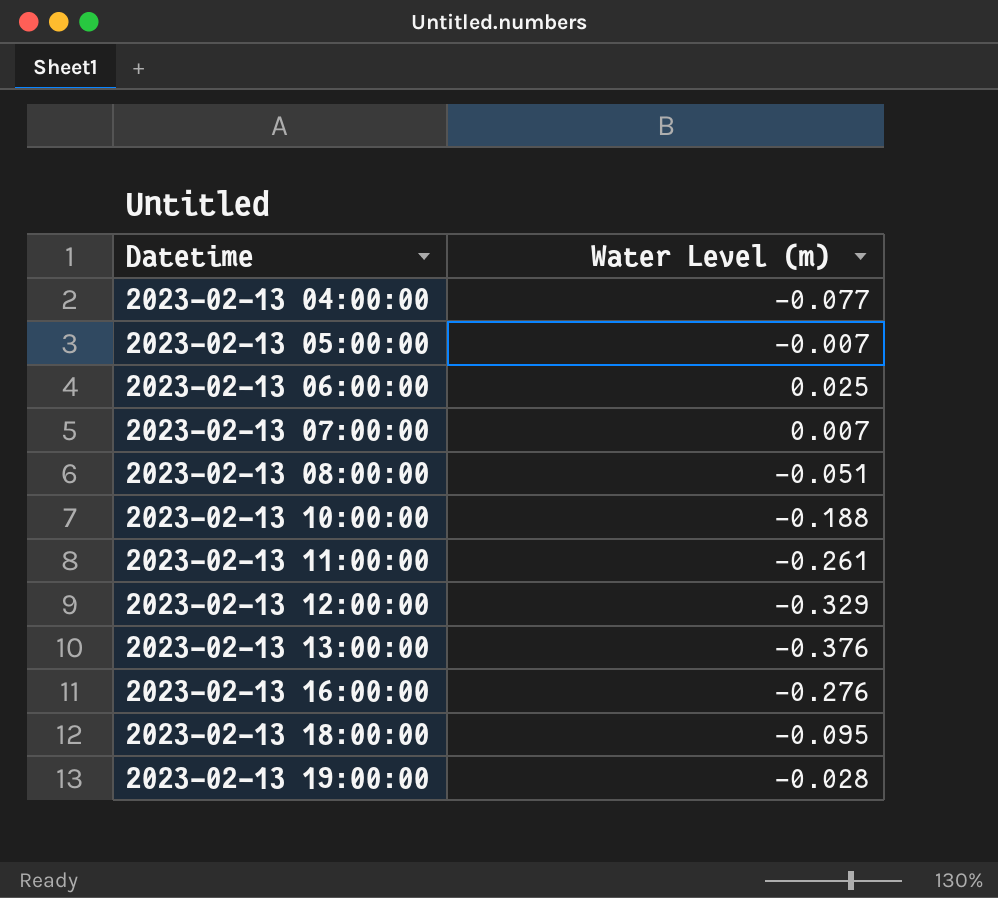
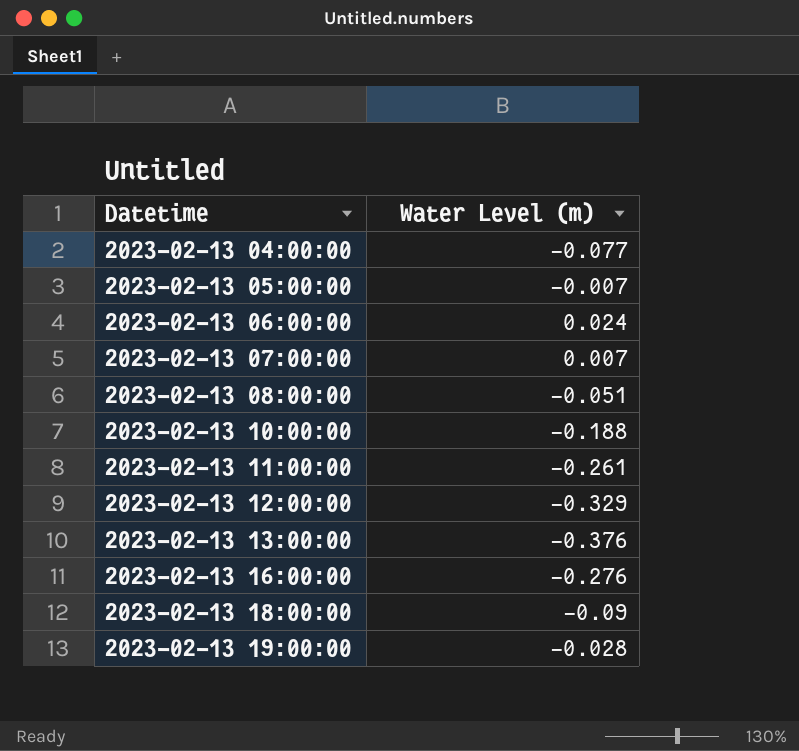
2023-02-13 06:00:00 | Water Level (m): 0.025 -> 0.024
2023-02-13 18:00:00 | Water Level (m): -0.095 -> -0.09

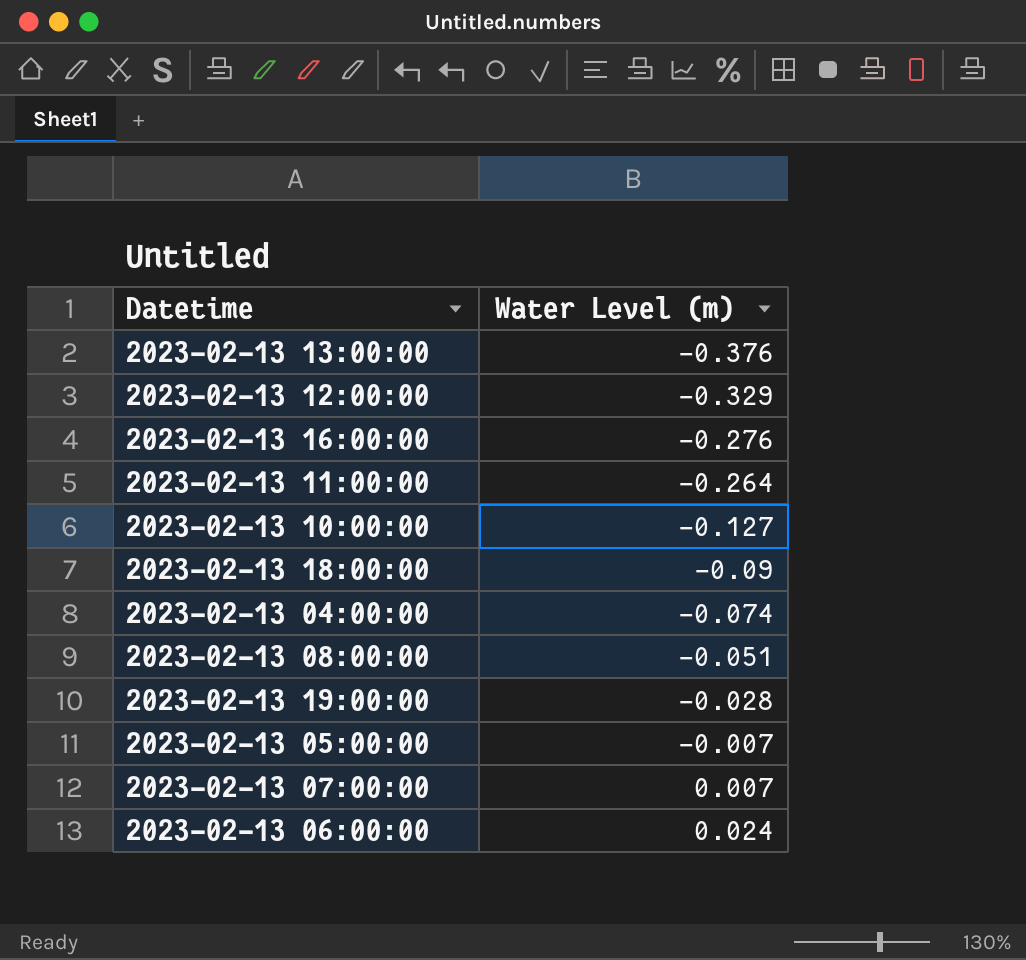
row order: Datetime ascending -> Water Level (m) ascending
2023-02-13 11:00:00 | Water Level (m): -0.261 -> -0.264
2023-02-13 10:00:00 | Water Level (m): -0.188 -> -0.127
2023-02-13 04:00:00 | Water Level (m): -0.077 -> -0.074

